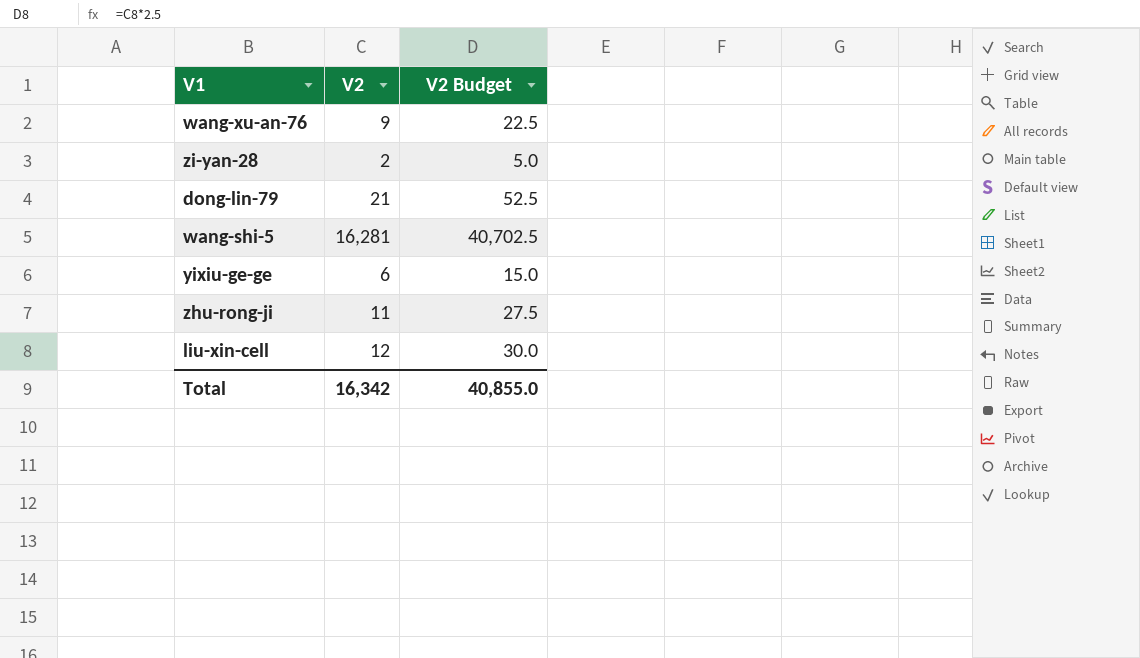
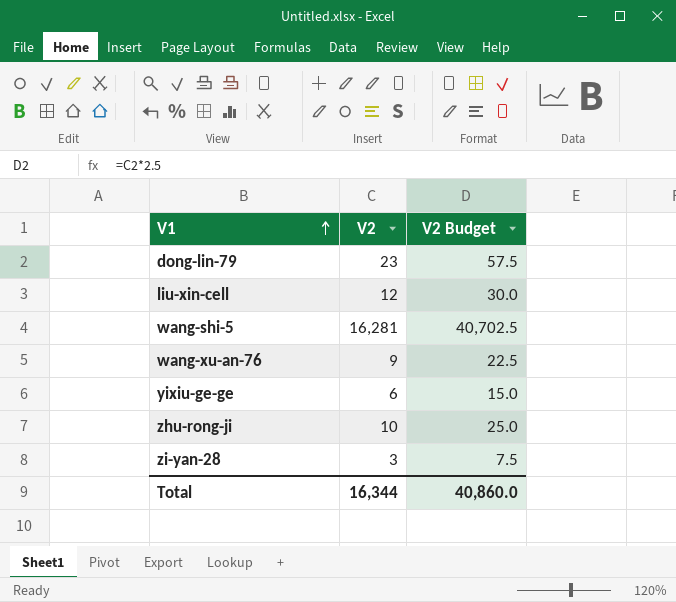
row order: none -> V1 ascending
dong-lin-79 | V2: 21 -> 23
dong-lin-79 | V2 Budget: 52.5 -> 57.5
zhu-rong-ji | V2: 11 -> 10
zhu-rong-ji | V2 Budget: 27.5 -> 25.0
zi-yan-28 | V2: 2 -> 3
zi-yan-28 | V2 Budget: 5.0 -> 7.5
Total | V2: 16,342 -> 16,344
Total | V2 Budget: 40,855.0 -> 40,860.0

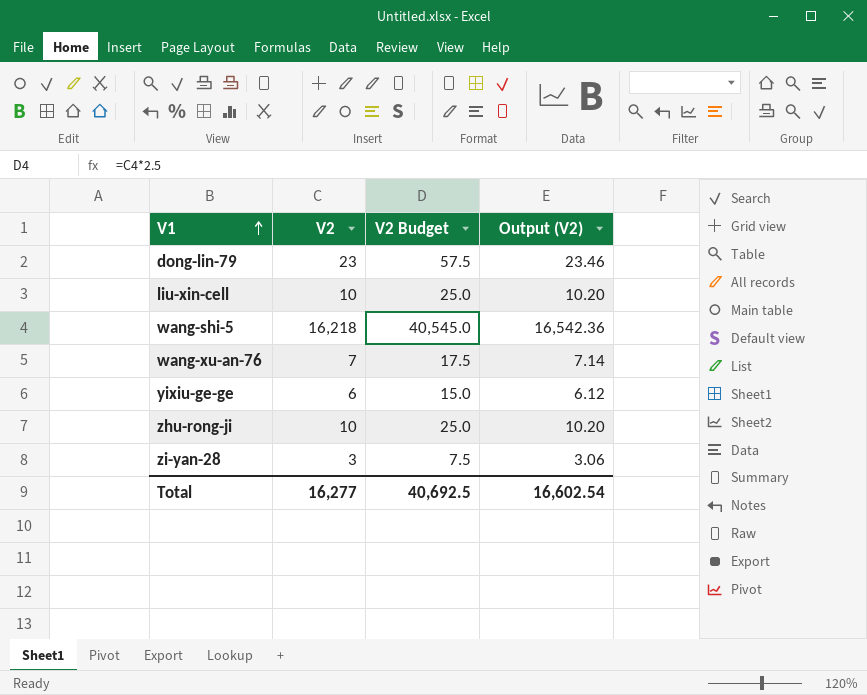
column Output (V2) | formula: none -> [V2] * 1.02
liu-xin-cell | V2: 12 -> 10
liu-xin-cell | V2 Budget: 30.0 -> 25.0
wang-shi-5 | V2: 16,281 -> 16,218
wang-shi-5 | V2 Budget: 40,702.5 -> 40,545.0
wang-xu-an-76 | V2: 9 -> 7
wang-xu-an-76 | V2 Budget: 22.5 -> 17.5
Total | V2: 16,344 -> 16,277
Total | V2 Budget: 40,860.0 -> 40,692.5

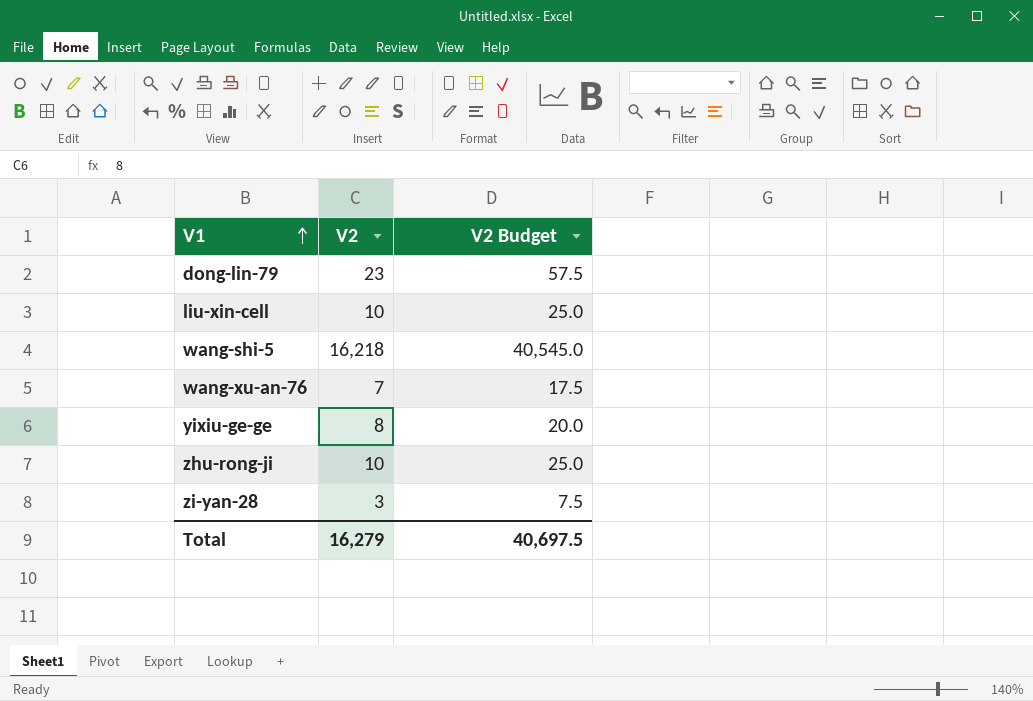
column Output (V2) | formula: [V2] * 1.02 -> none
yixiu-ge-ge | V2: 6 -> 8
yixiu-ge-ge | V2 Budget: 15.0 -> 20.0
Total | V2: 16,277 -> 16,279
Total | V2 Budget: 40,692.5 -> 40,697.5

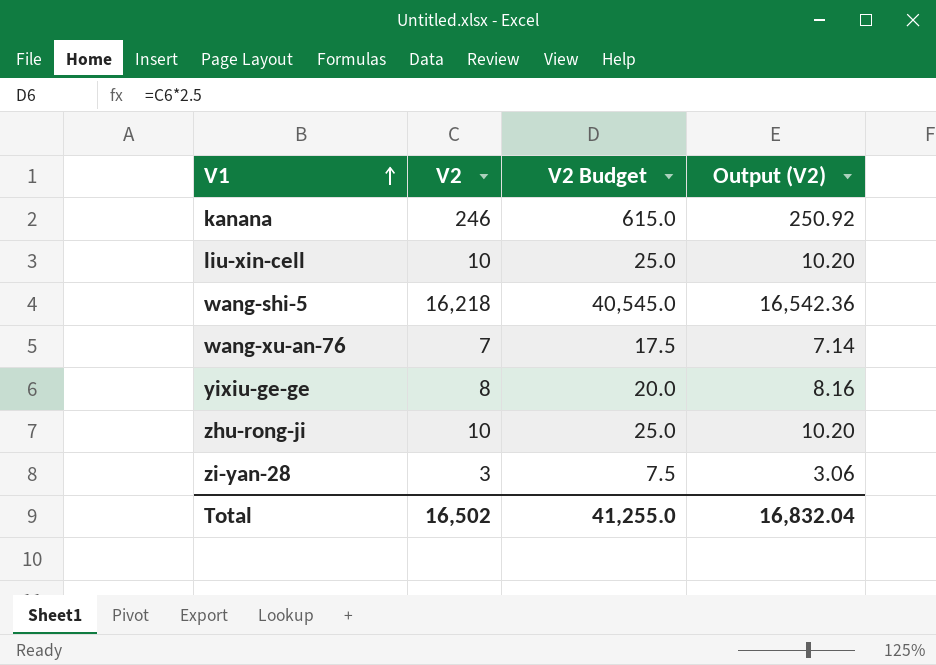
column Output (V2) | formula: none -> [V2] * 1.02
row dong-lin-79: 23 | 57.5 -> none
row kanana: none -> 246 | 615.0 | 250.92
Total | V2: 16,279 -> 16,502
Total | V2 Budget: 40,697.5 -> 41,255.0

